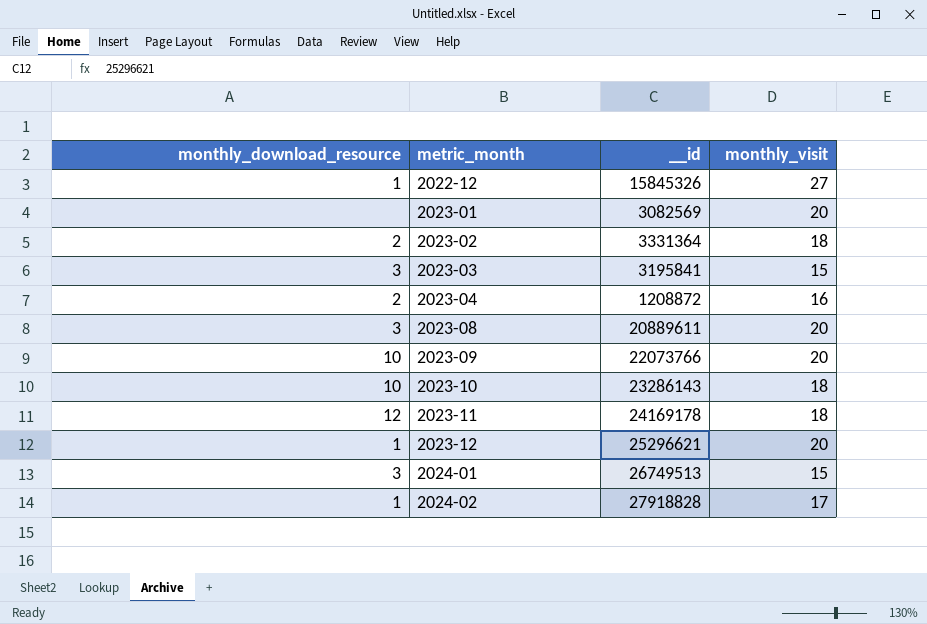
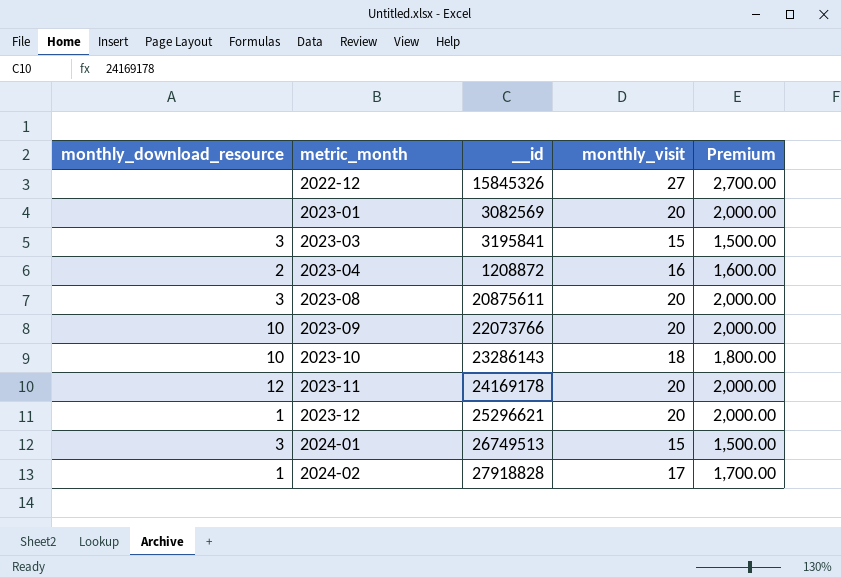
column Premium | formula: none -> [monthly_visit] * 100
row 2023-02: 2 | 3331364 | 18 -> none
2022-12 | monthly_download_resource: 1 -> none
2023-08 | __id: 20889611 -> 20875611
2023-11 | monthly_visit: 18 -> 20

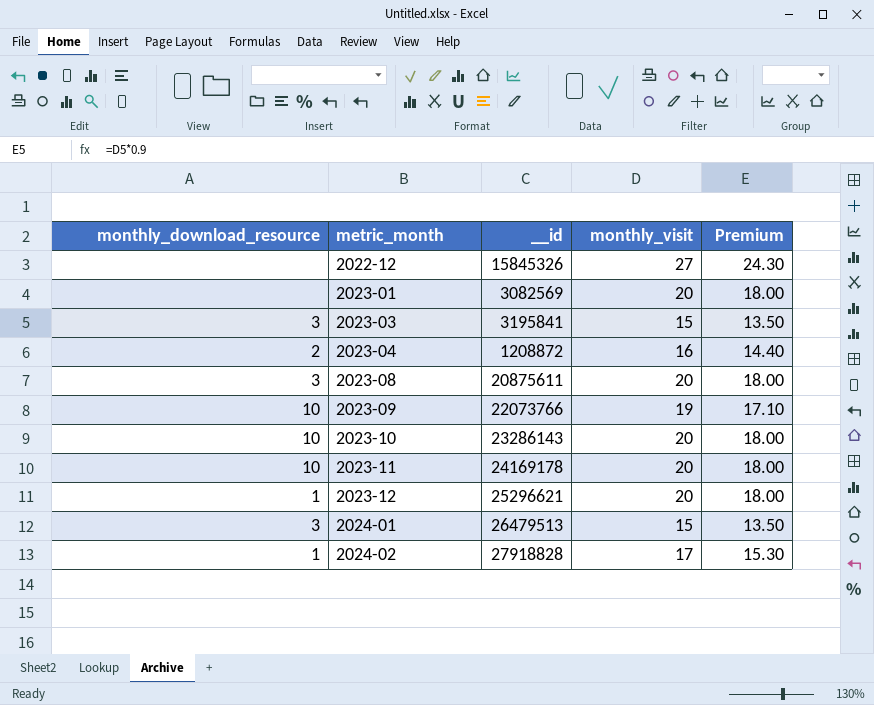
column Premium | formula: [monthly_visit] * 100 -> [monthly_visit] * 0.9
2023-09 | monthly_visit: 20 -> 19
2023-10 | monthly_visit: 18 -> 20
2023-11 | monthly_download_resource: 12 -> 10
2024-01 | __id: 26749513 -> 26479513

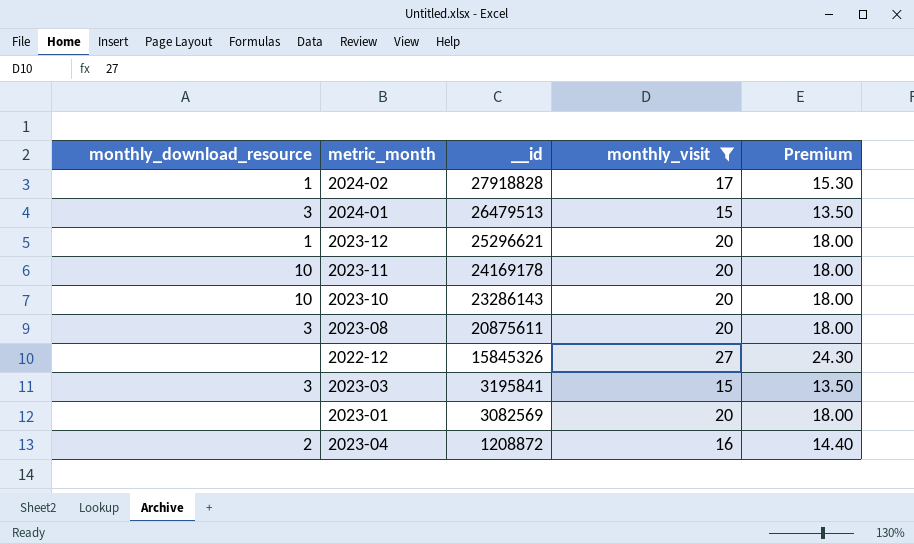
filter: none -> monthly_visit != 19
row order: metric_month ascending -> __id descending

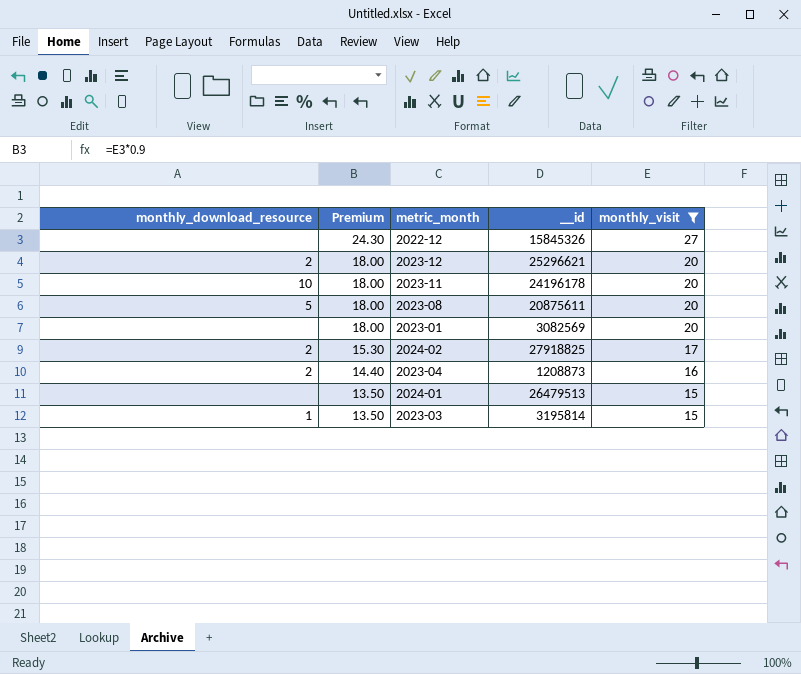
row order: __id descending -> Premium descending
column Premium | position: 5 -> 2
row 2023-10: 10 | 23286143 | 20 | 18.00 -> none
2023-12 | monthly_download_resource: 1 -> 2
2023-11 | __id: 24169178 -> 24196178
2023-08 | monthly_download_resource: 3 -> 5
2024-02 | monthly_download_resource: 1 -> 2
2024-02 | __id: 27918828 -> 27918825
2023-04 | __id: 1208872 -> 1208873
2024-01 | monthly_download_resource: 3 -> none
2023-03 | monthly_download_resource: 3 -> 1
2023-03 | __id: 3195841 -> 3195814

